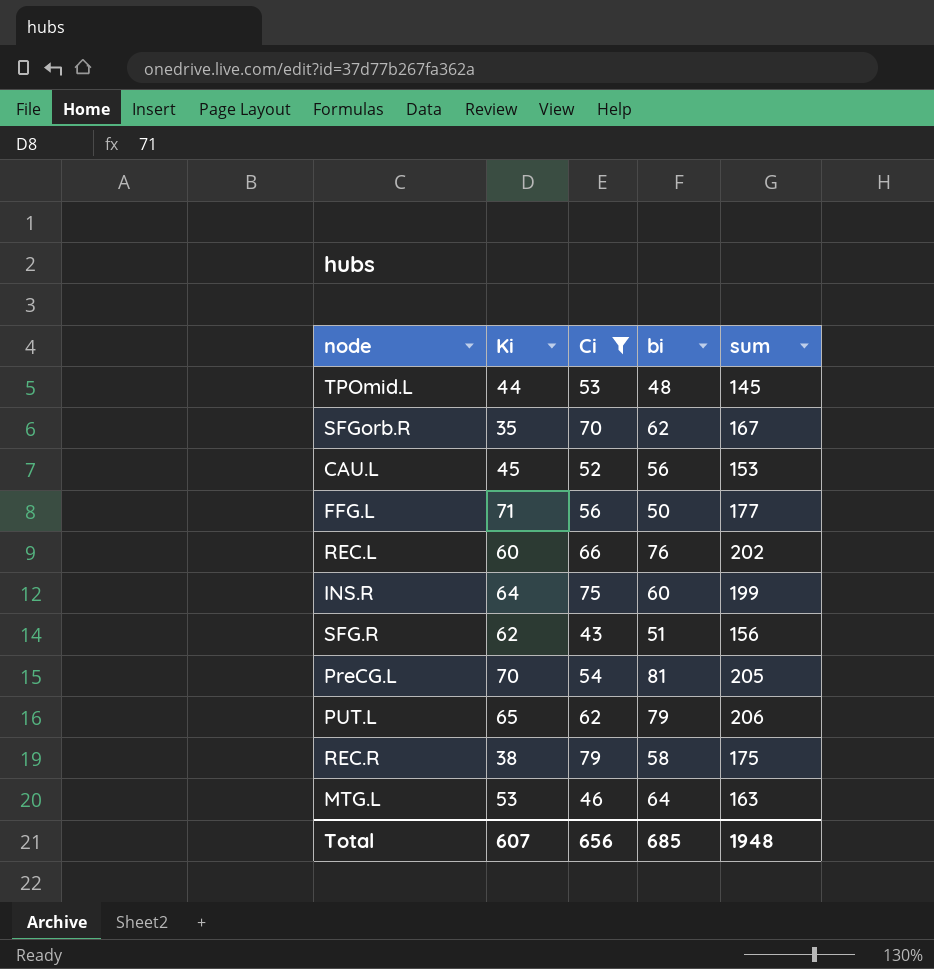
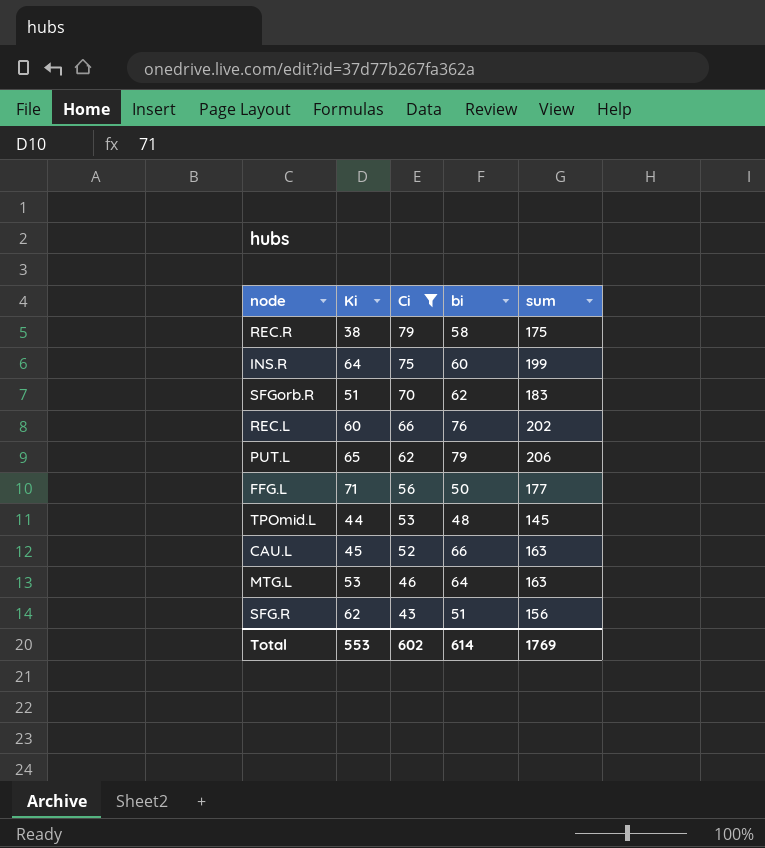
row order: none -> Ci descending
row PreCG.L: 70 | 54 | 81 | 205 -> none
SFGorb.R | Ki: 35 -> 51
SFGorb.R | sum: 167 -> 183
CAU.L | bi: 56 -> 66
CAU.L | sum: 153 -> 163
Total | Ki: 607 -> 553
Total | Ci: 656 -> 602
Total | bi: 685 -> 614
Total | sum: 1948 -> 1769

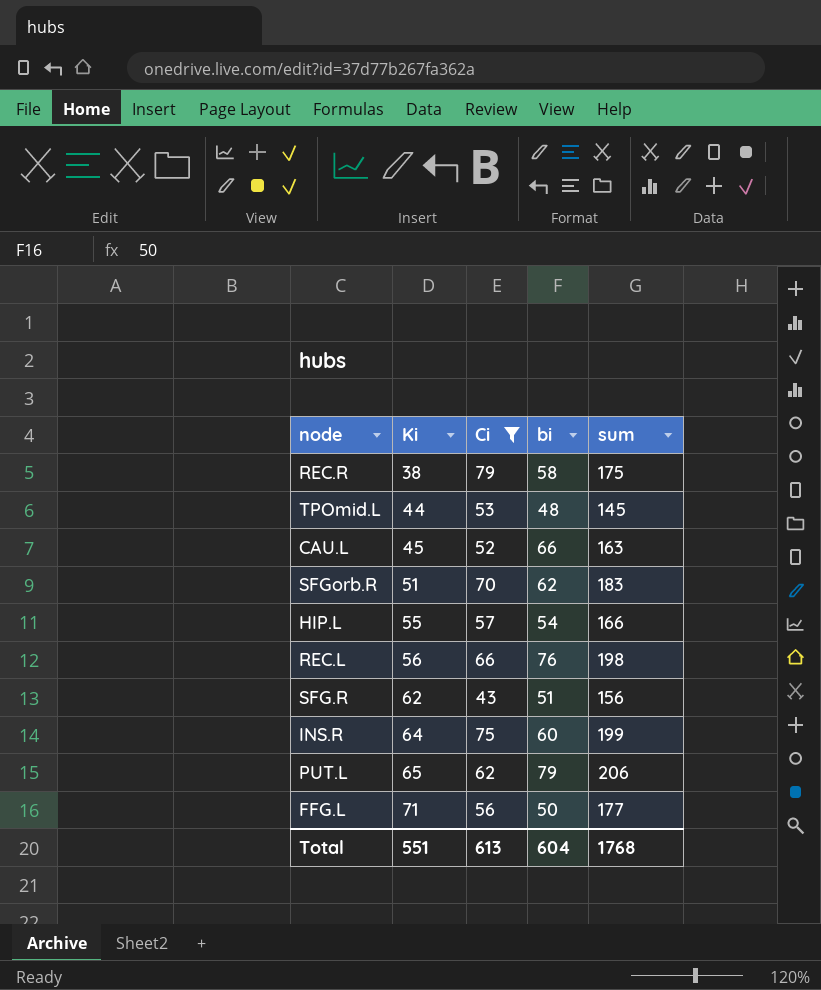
row order: Ci descending -> Ki ascending
row MTG.L: 53 | 46 | 64 | 163 -> none
row HIP.L: none -> 55 | 57 | 54 | 166
REC.L | Ki: 60 -> 56
REC.L | sum: 202 -> 198
Total | Ki: 553 -> 551
Total | Ci: 602 -> 613
Total | bi: 614 -> 604
Total | sum: 1769 -> 1768

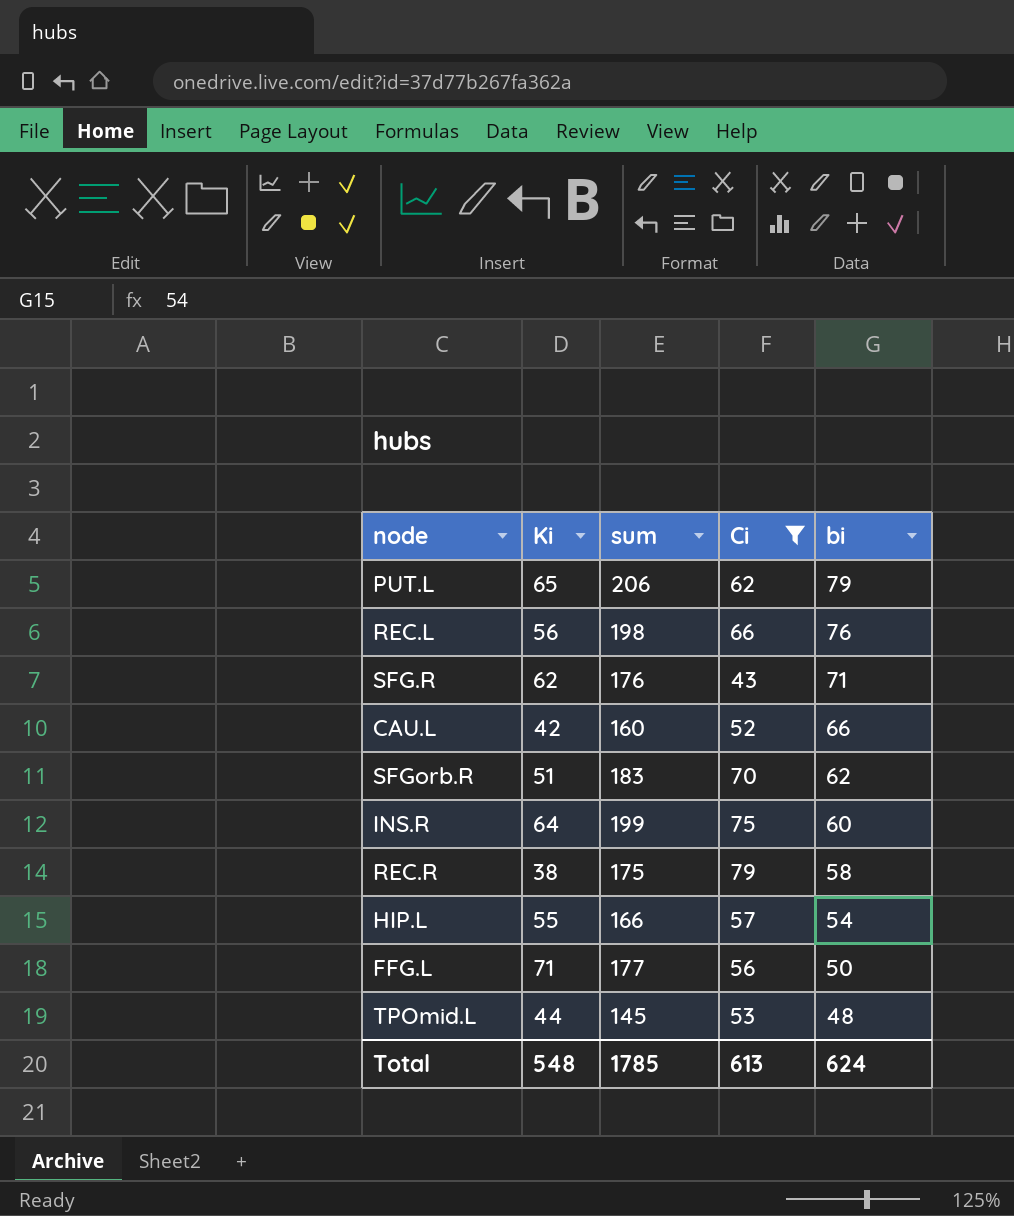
row order: Ki ascending -> bi descending
column sum | position: 5 -> 3
SFG.R | sum: 156 -> 176
SFG.R | bi: 51 -> 71
CAU.L | Ki: 45 -> 42
CAU.L | sum: 163 -> 160
Total | Ki: 551 -> 548
Total | sum: 1768 -> 1785
Total | bi: 604 -> 624

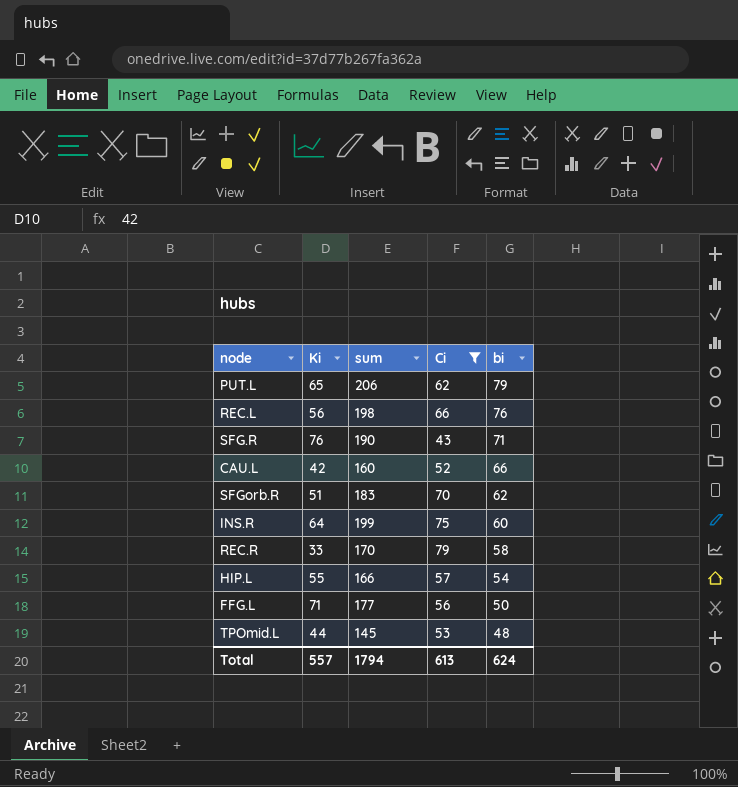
SFG.R | Ki: 62 -> 76
SFG.R | sum: 176 -> 190
REC.R | Ki: 38 -> 33
REC.R | sum: 175 -> 170
Total | Ki: 548 -> 557
Total | sum: 1785 -> 1794

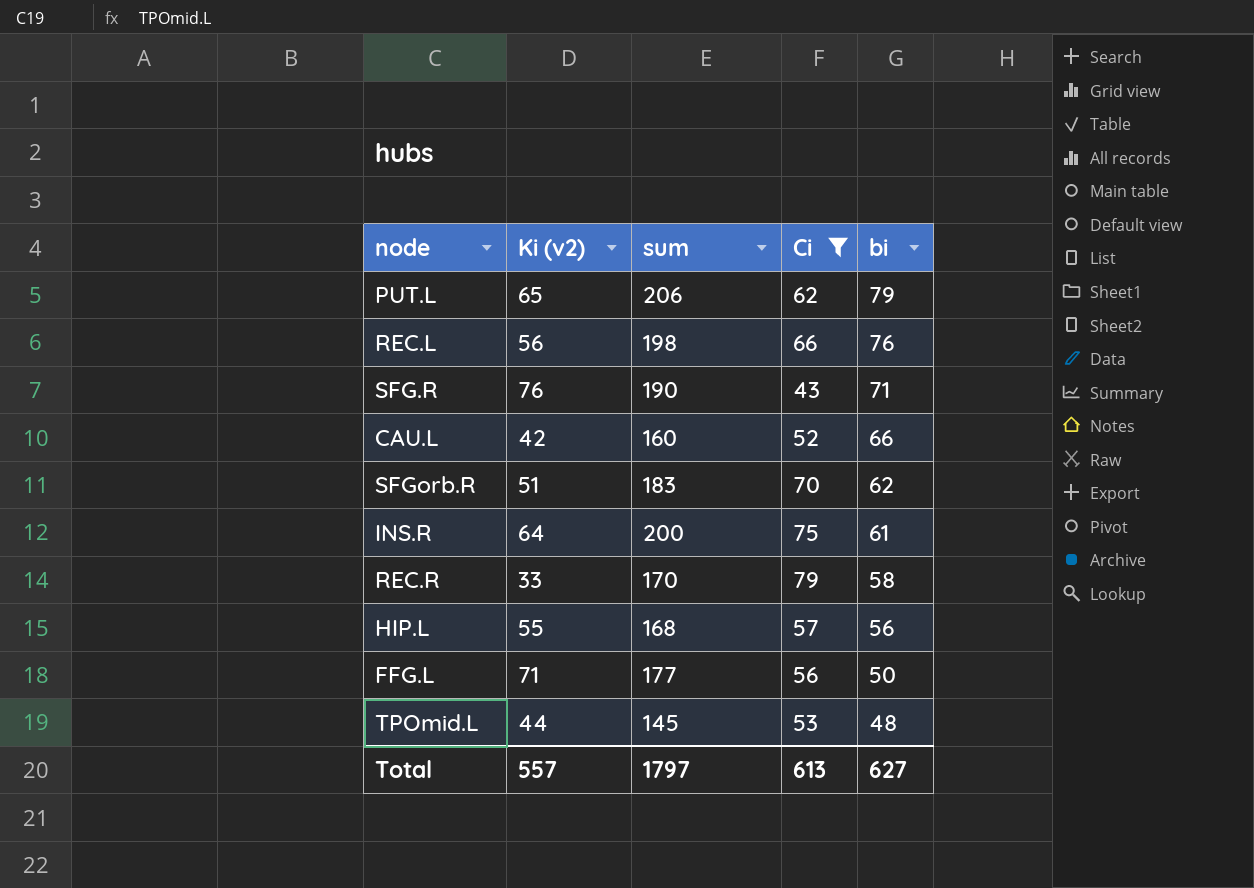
column name: Ki -> Ki (v2)
INS.R | sum: 199 -> 200
INS.R | bi: 60 -> 61
HIP.L | sum: 166 -> 168
HIP.L | bi: 54 -> 56
Total | sum: 1794 -> 1797
Total | bi: 624 -> 627

